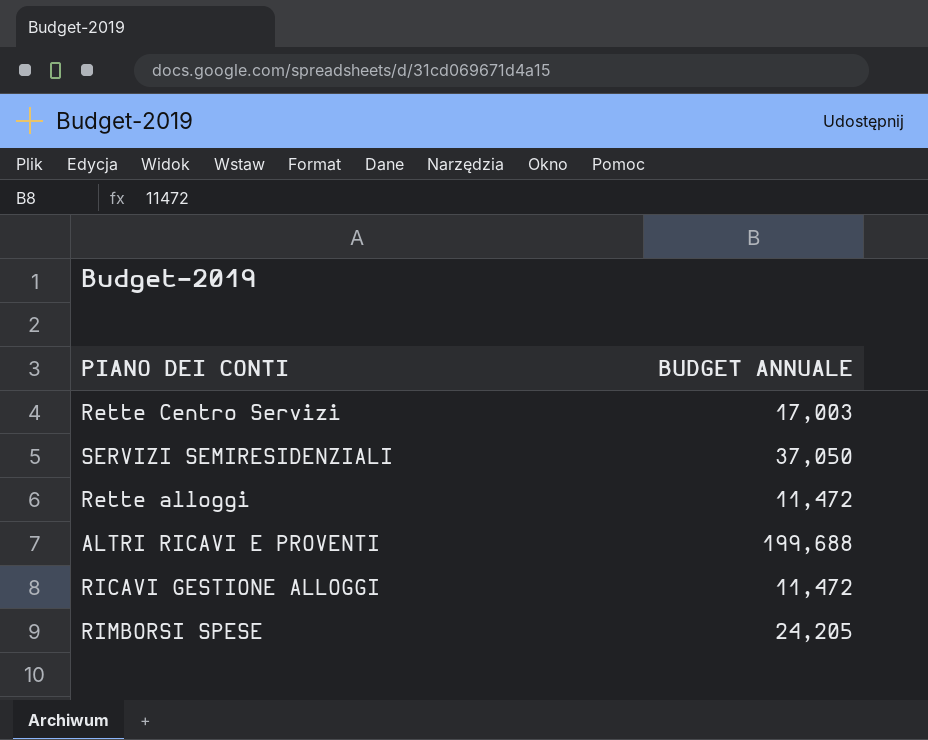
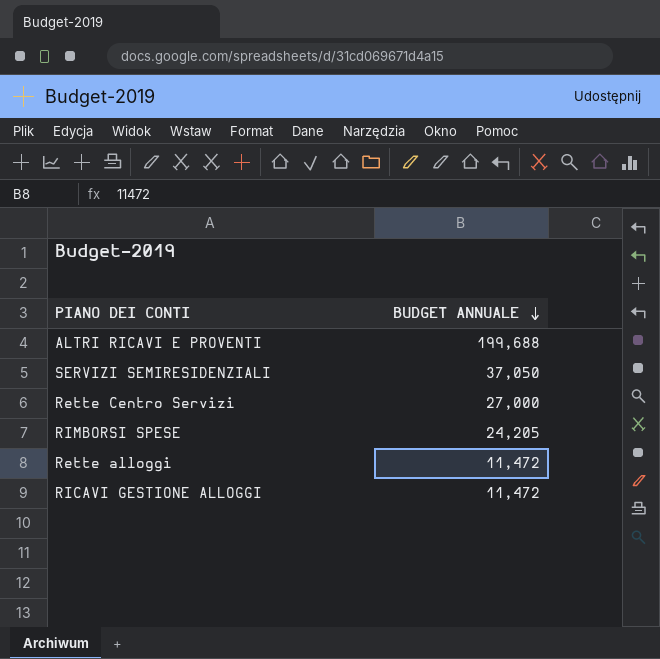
row order: none -> BUDGET ANNUALE descending
Rette Centro Servizi | BUDGET ANNUALE: 17,003 -> 27,000

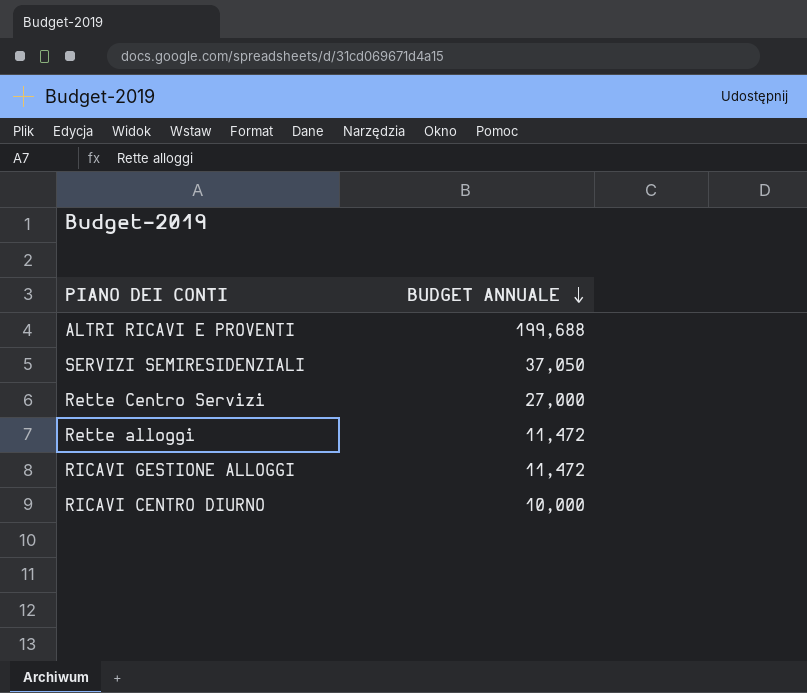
row RIMBORSI SPESE: 24,205 -> none
row RICAVI CENTRO DIURNO: none -> 10,000

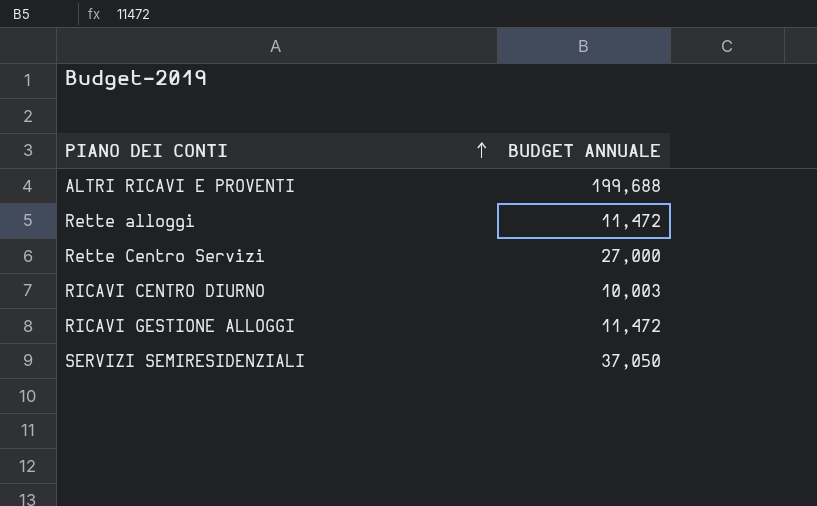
row order: BUDGET ANNUALE descending -> PIANO DEI CONTI ascending
RICAVI CENTRO DIURNO | BUDGET ANNUALE: 10,000 -> 10,003

